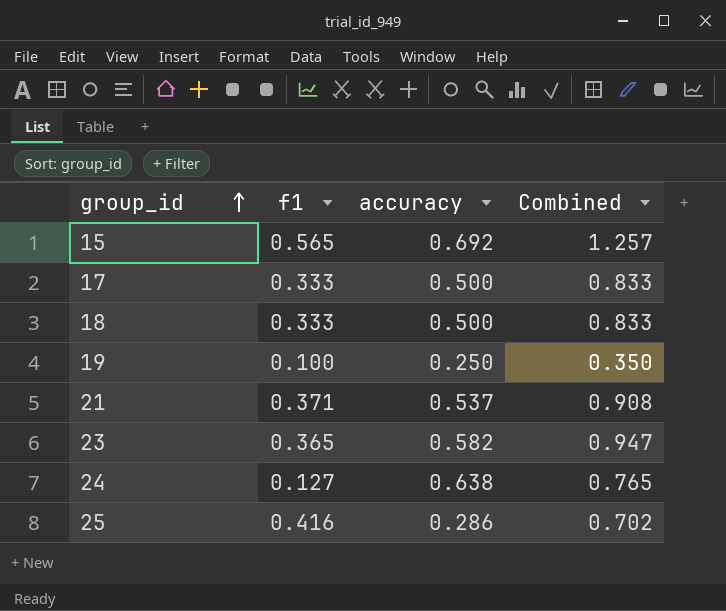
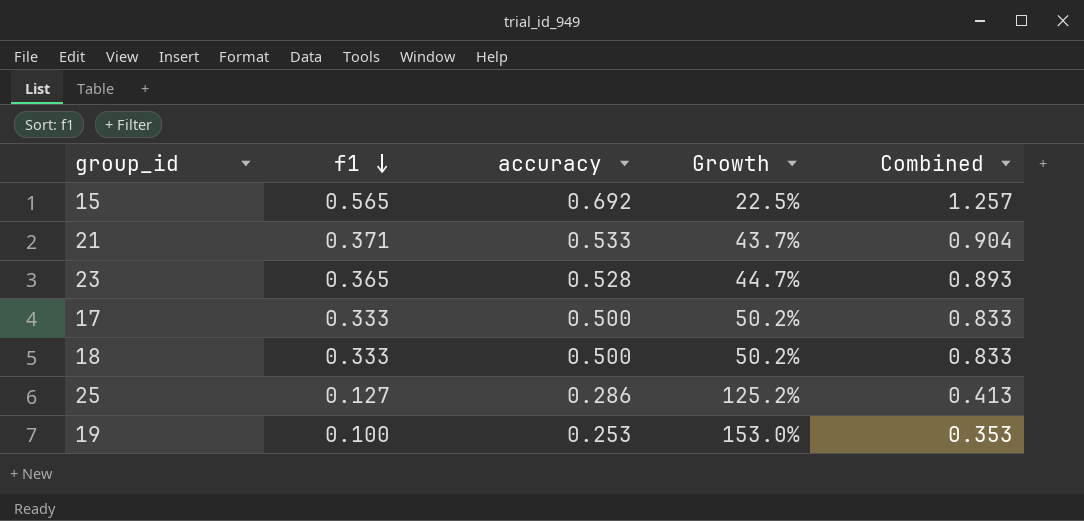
row order: group_id ascending -> f1 descending
column Growth | formula: none -> ([accuracy] - [f1]) / [f1]
row 24: 0.127 | 0.638 | 0.765 -> none
21 | accuracy: 0.537 -> 0.533
21 | Combined: 0.908 -> 0.904
23 | accuracy: 0.582 -> 0.528
23 | Combined: 0.947 -> 0.893
25 | f1: 0.416 -> 0.127
25 | Combined: 0.702 -> 0.413
19 | accuracy: 0.250 -> 0.253
19 | Combined: 0.350 -> 0.353

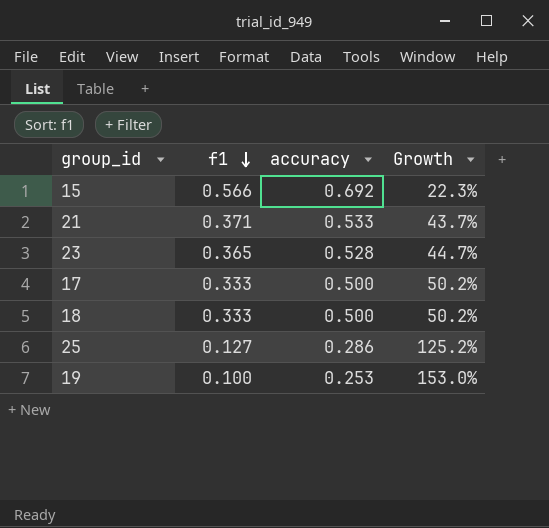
column Combined | formula: [f1] + [accuracy] -> none
15 | f1: 0.565 -> 0.566
15 | Growth: 22.5% -> 22.3%

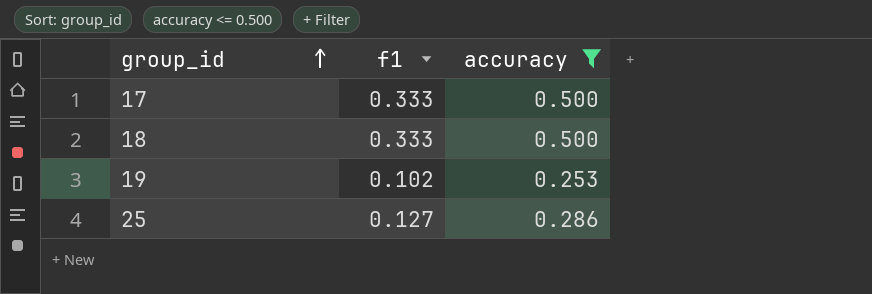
filter: none -> accuracy <= 0.500
row order: f1 descending -> group_id ascending
column Growth | formula: ([accuracy] - [f1]) / [f1] -> none
19 | f1: 0.100 -> 0.102

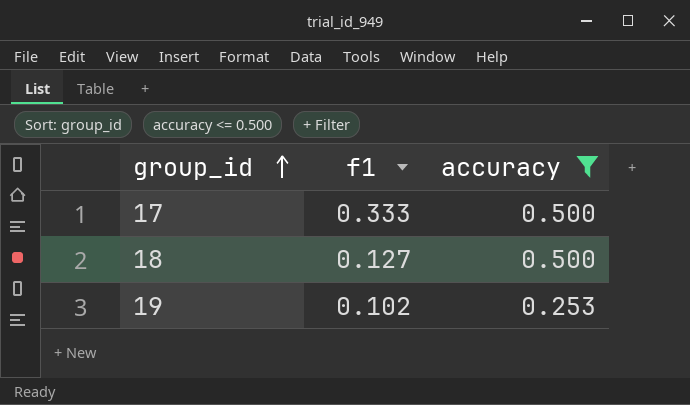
row 25: 0.127 | 0.286 -> none
18 | f1: 0.333 -> 0.127

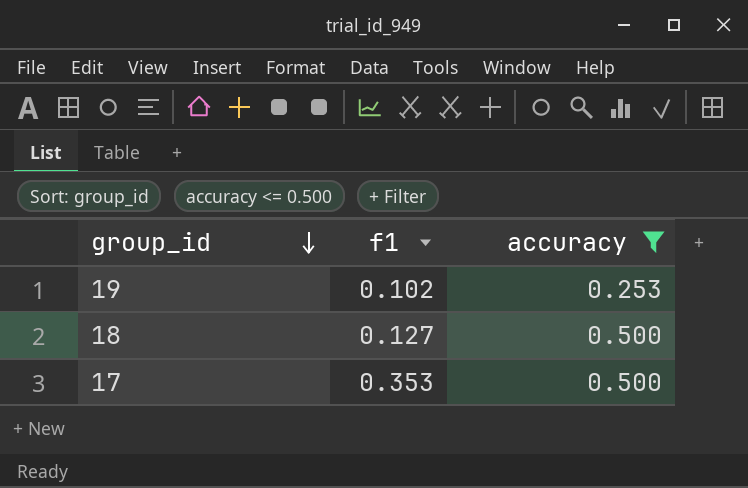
row order: group_id ascending -> group_id descending
17 | f1: 0.333 -> 0.353

